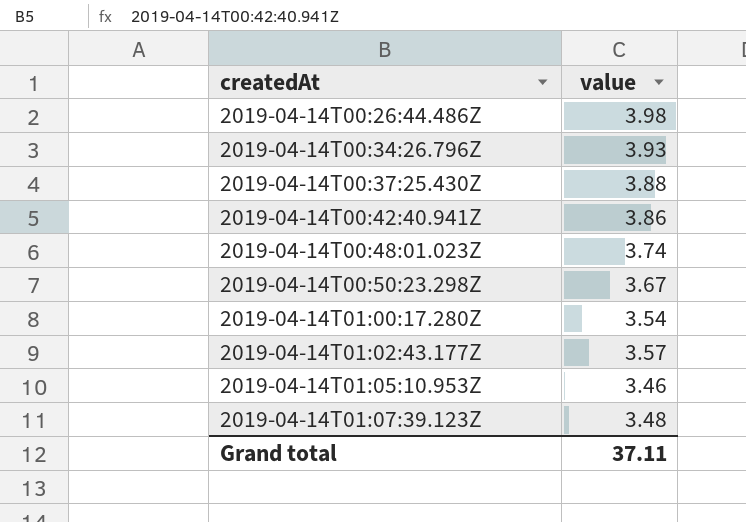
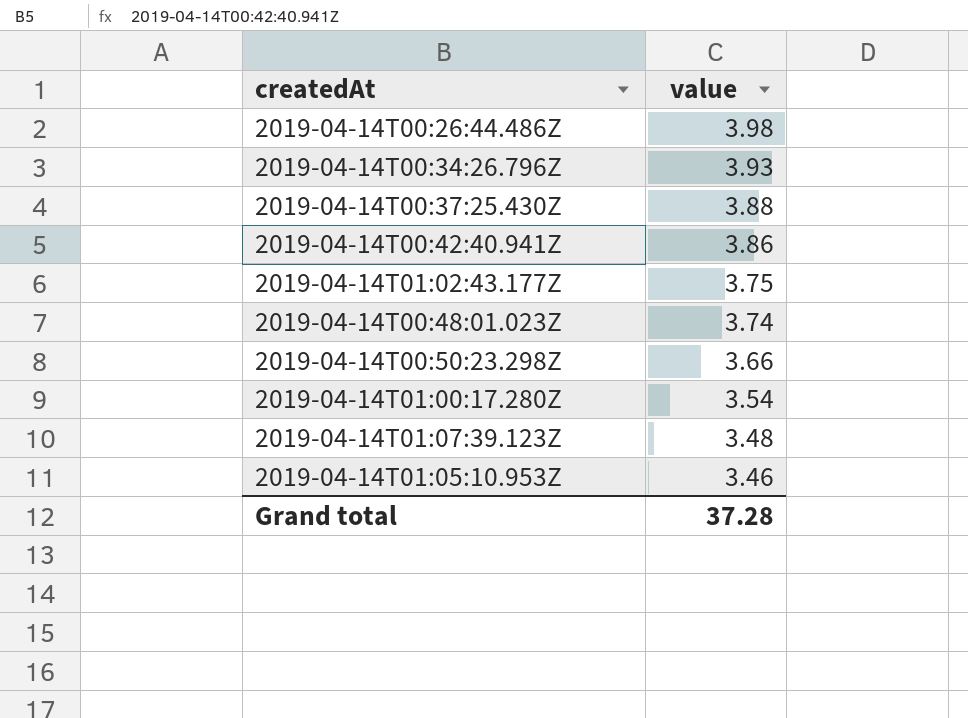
row order: createdAt ascending -> value descending
2019-04-14T01:02:43.177Z | value: 3.57 -> 3.75
2019-04-14T00:50:23.298Z | value: 3.67 -> 3.66
Grand total | value: 37.11 -> 37.28

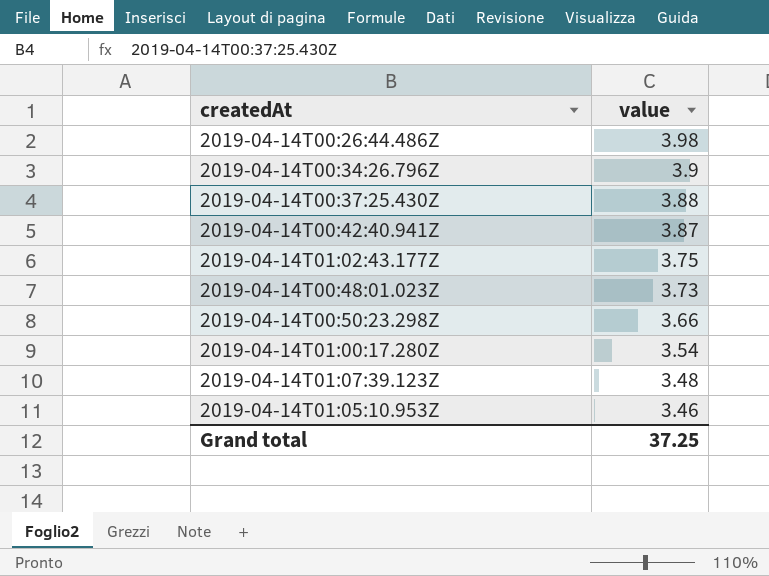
2019-04-14T00:34:26.796Z | value: 3.93 -> 3.9
2019-04-14T00:42:40.941Z | value: 3.86 -> 3.87
2019-04-14T00:48:01.023Z | value: 3.74 -> 3.73
Grand total | value: 37.28 -> 37.25

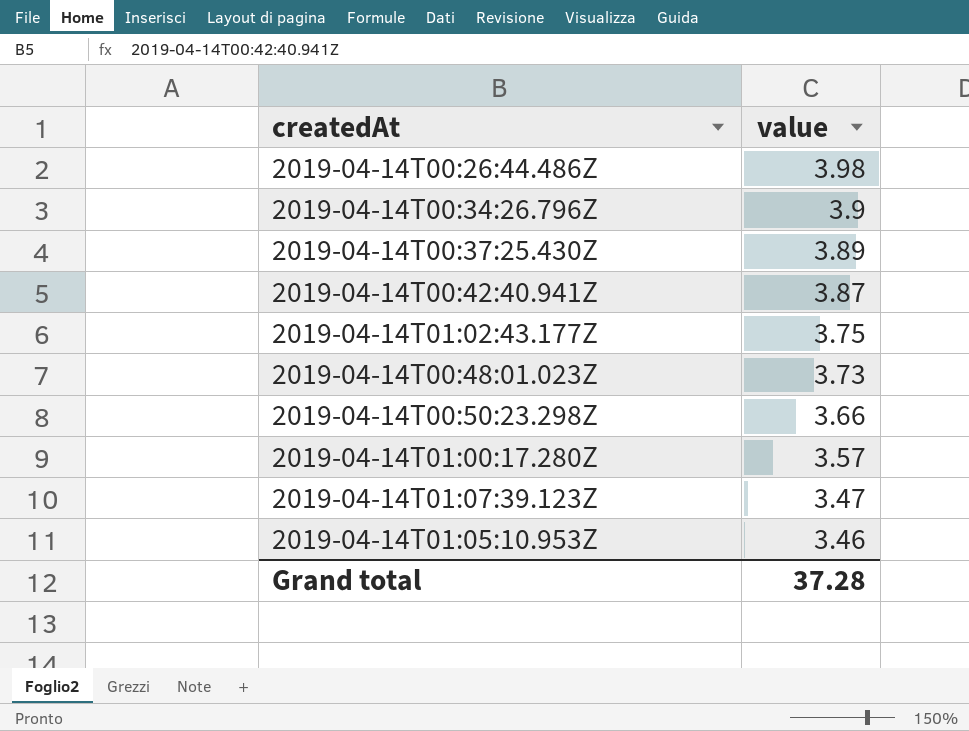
2019-04-14T00:37:25.430Z | value: 3.88 -> 3.89
2019-04-14T01:00:17.280Z | value: 3.54 -> 3.57
2019-04-14T01:07:39.123Z | value: 3.48 -> 3.47
Grand total | value: 37.25 -> 37.28

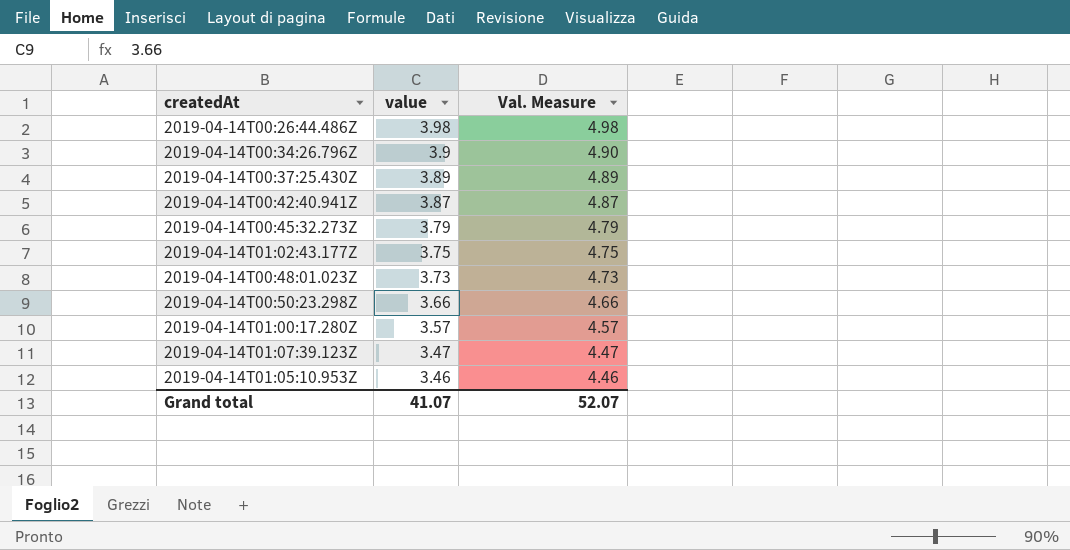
column Val. Measure | formula: none -> [value] + 1
row 2019-04-14T00:45:32.273Z: none -> 3.79 | 4.79
Grand total | value: 37.28 -> 41.07

